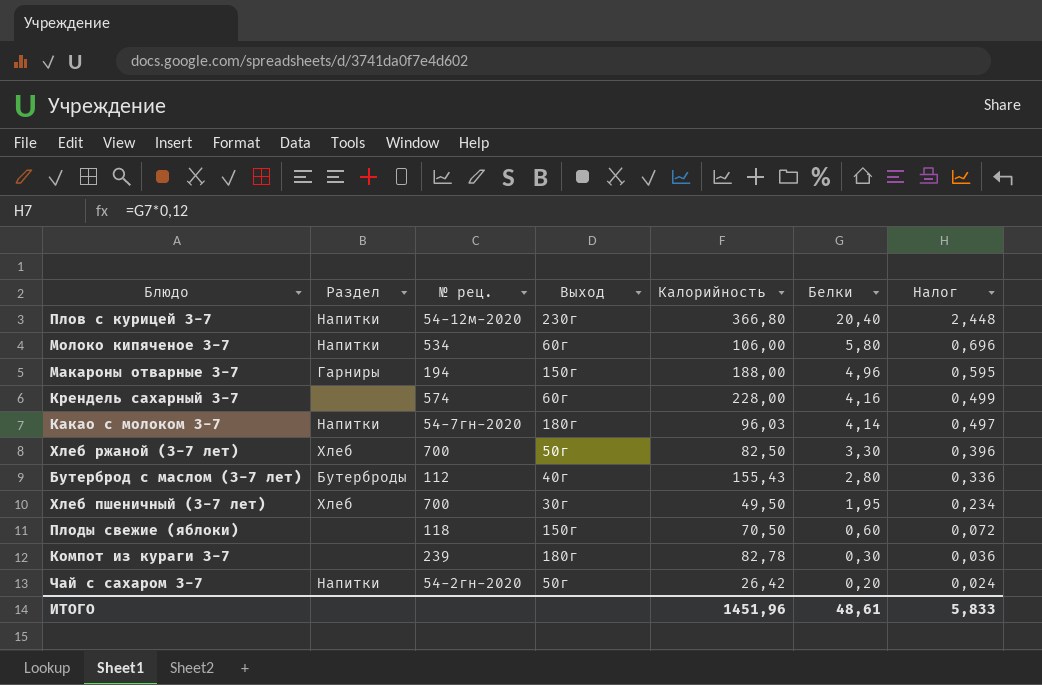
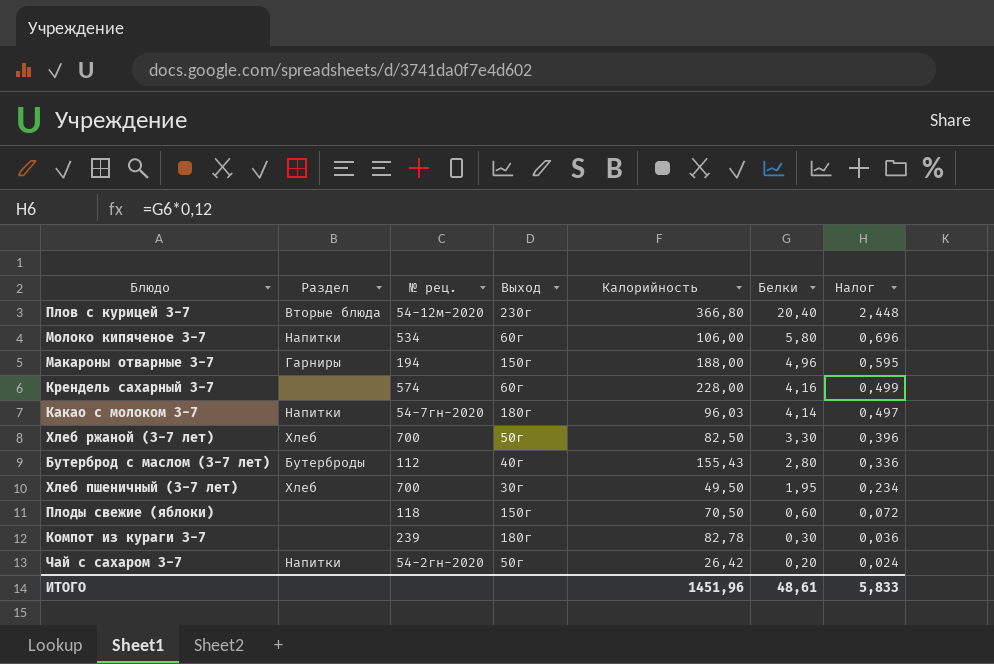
Плов с курицей 3-7 | Раздел: Напитки -> Вторые блюда

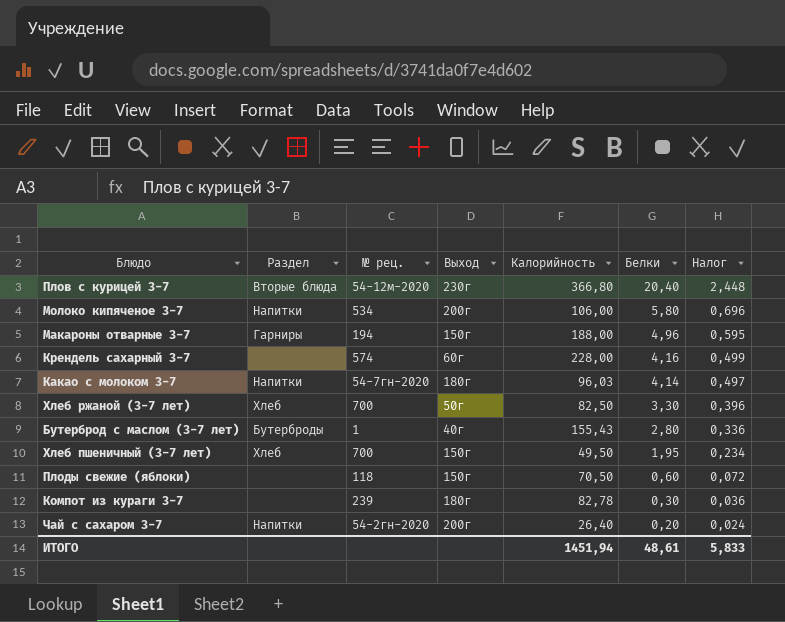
Молоко кипяченое 3-7 | Выход: 60г -> 200г
Бутерброд с маслом (3-7 лет) | № рец.: 112 -> 1
Хлеб пшеничный (3-7 лет) | Выход: 30г -> 150г
Чай с сахаром 3-7 | Выход: 50г -> 200г
Чай с сахаром 3-7 | Калорийность: 26,42 -> 26,40
ИТОГО | Калорийность: 1451,96 -> 1451,94

